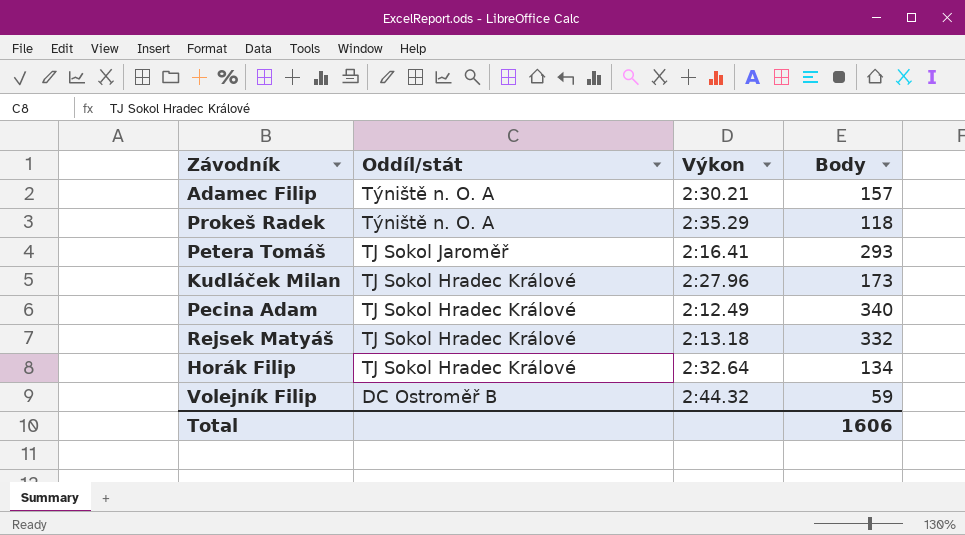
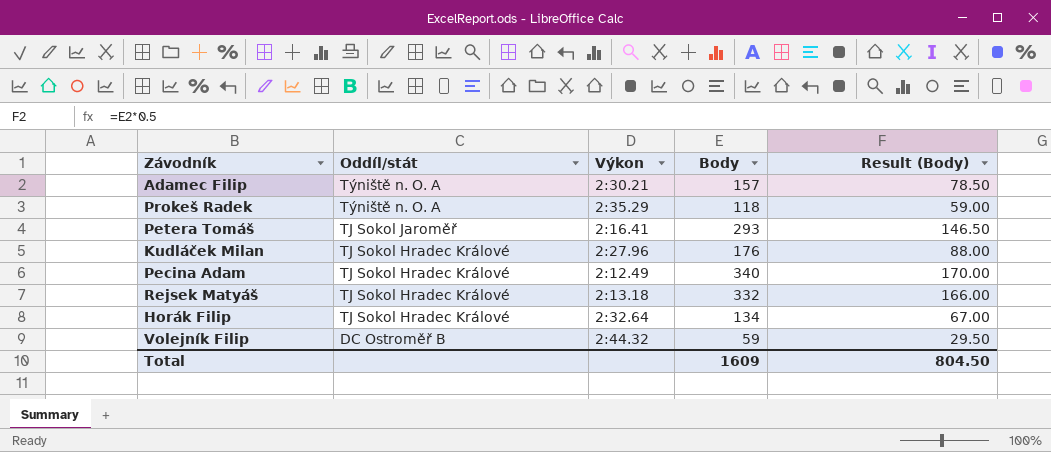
column Result (Body) | formula: none -> [Body] * 0.5
Kudláček Milan | Body: 173 -> 176
Total | Body: 1606 -> 1609

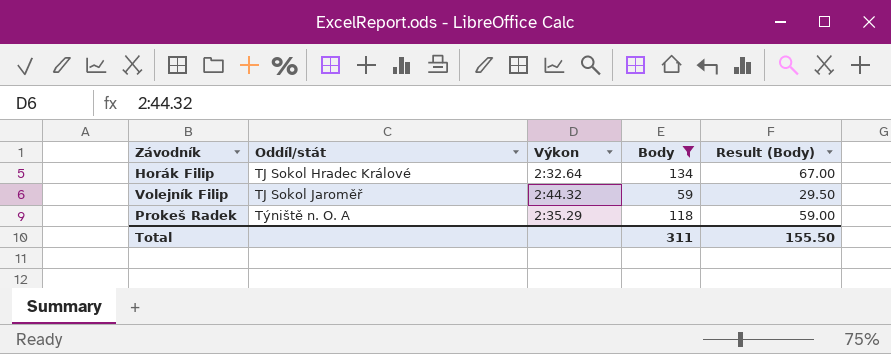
filter: none -> Body <= 134
row order: Oddíl/stát descending -> Oddíl/stát ascending
Volejník Filip | Oddíl/stát: DC Ostroměř B -> TJ Sokol Jaroměř
Total | Body: 1609 -> 311
Total | Result (Body): 804.50 -> 155.50

